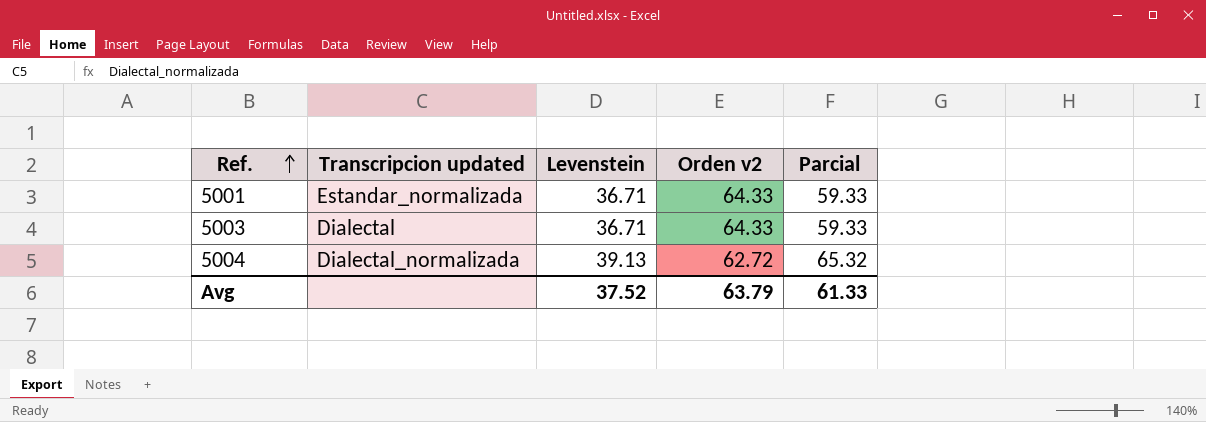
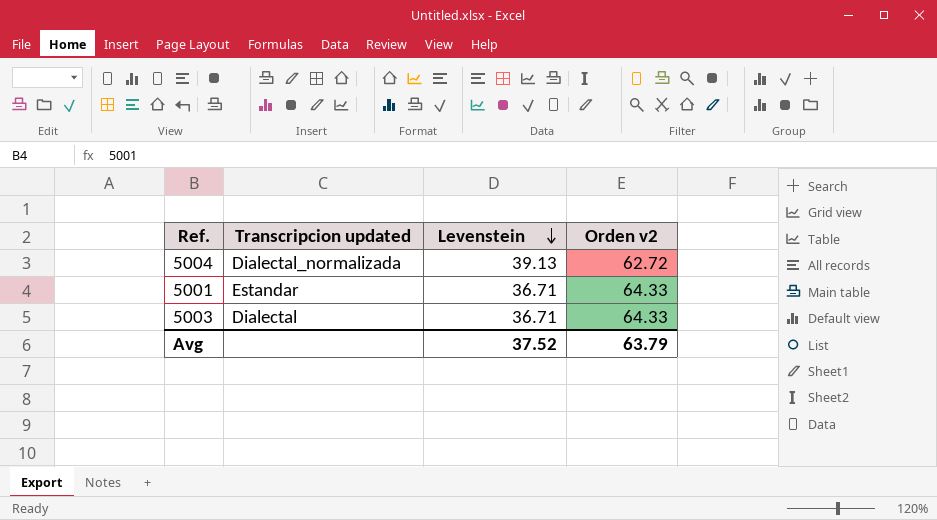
row order: Ref. ascending -> Levenstein descending
column Parcial | position: 5 -> none
5001 | Transcripcion updated: Estandar_normalizada -> Estandar

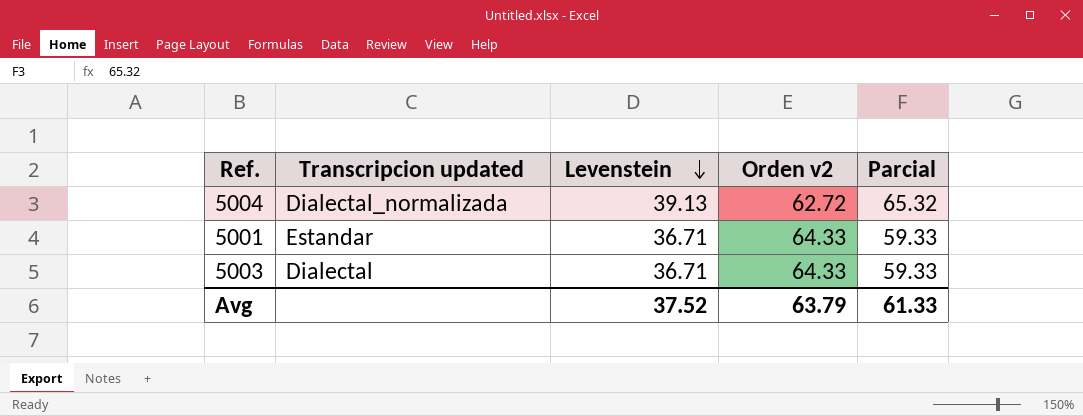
column Parcial | position: none -> 5

